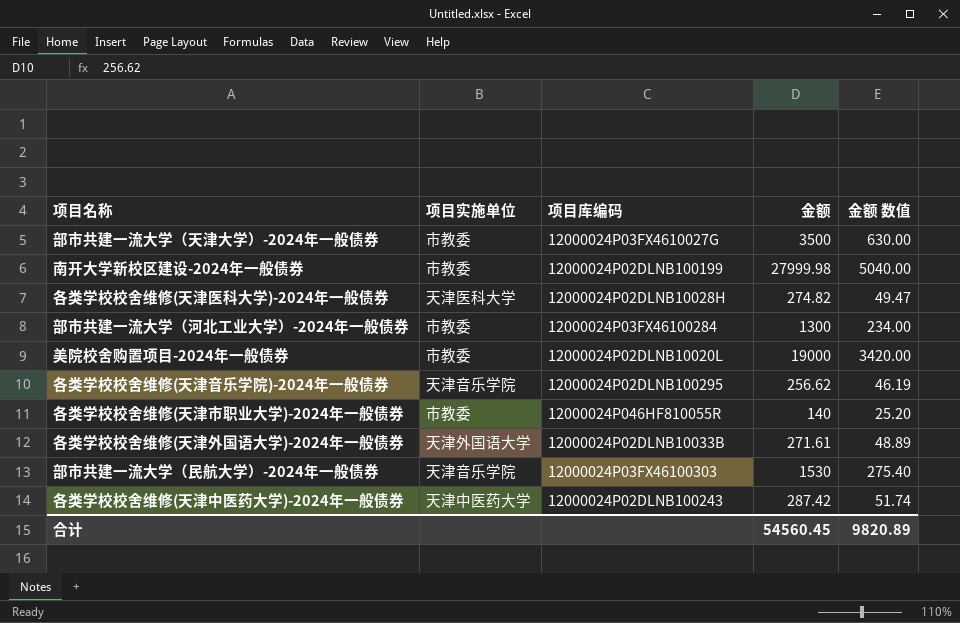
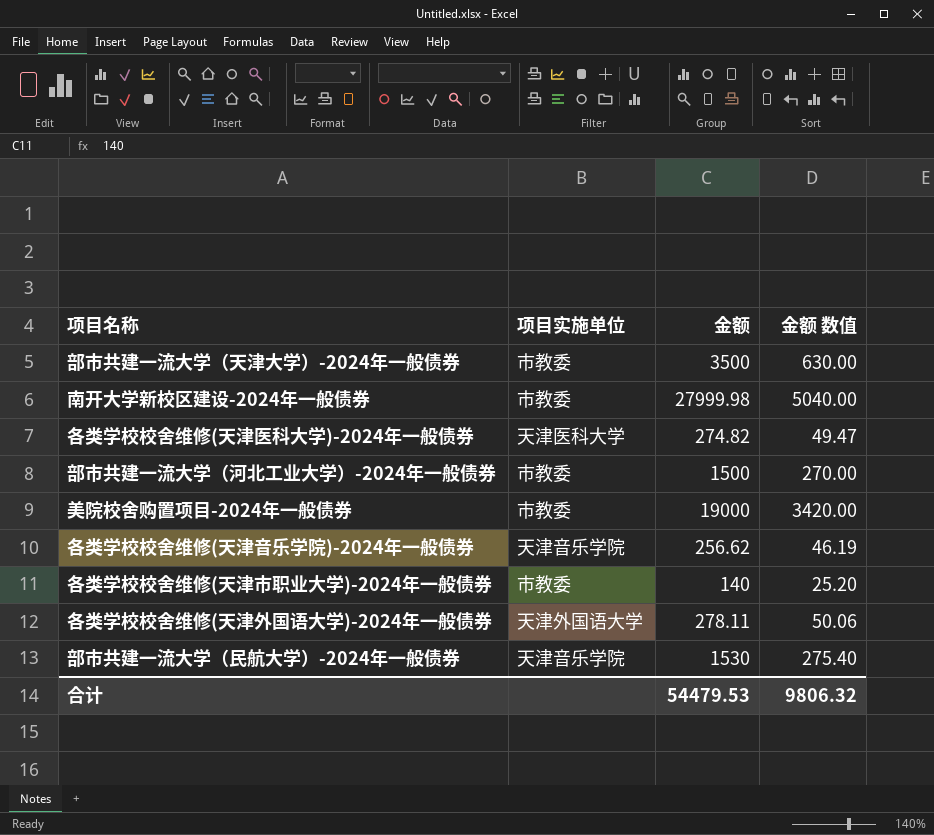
column 项目库编码 | position: 3 -> none
row 各类学校校舍维修(天津中医药大学)-2024年一般债券: 天津中医药大学 | 12000024P02DLNB100243 | 287.42 | 51.74 -> none
部市共建一流大学（河北工业大学）-2024年一般债券 | 金额: 1300 -> 1500
部市共建一流大学（河北工业大学）-2024年一般债券 | 金额 数值: 234.00 -> 270.00
各类学校校舍维修(天津外国语大学)-2024年一般债券 | 金额: 271.61 -> 278.11
各类学校校舍维修(天津外国语大学)-2024年一般债券 | 金额 数值: 48.89 -> 50.06
合计 | 金额: 54560.45 -> 54479.53
合计 | 金额 数值: 9820.89 -> 9806.32

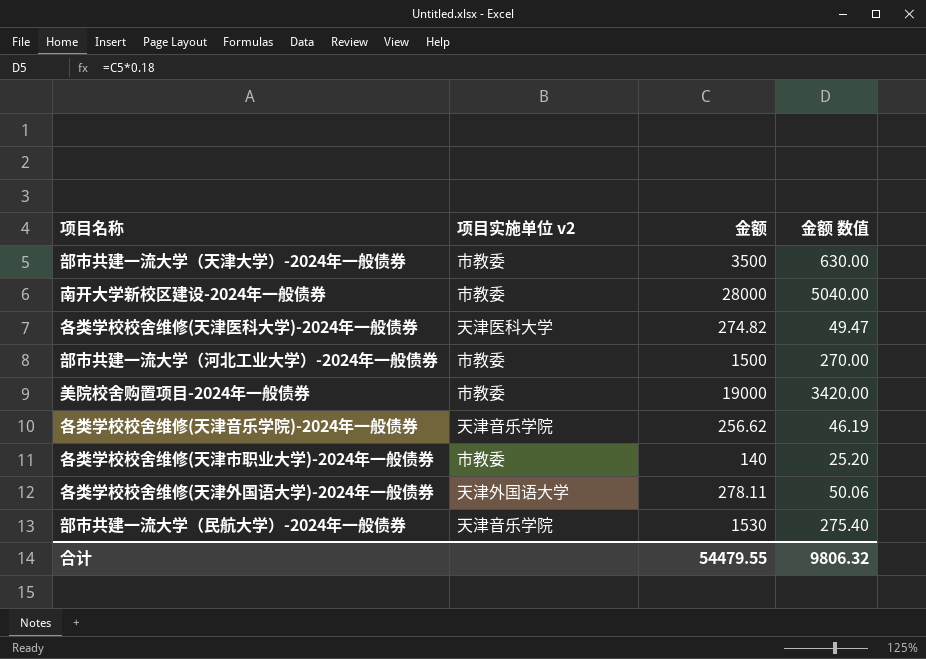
column name: 项目实施单位 -> 项目实施单位 v2
南开大学新校区建设-2024年一般债券 | 金额: 27999.98 -> 28000
合计 | 金额: 54479.53 -> 54479.55

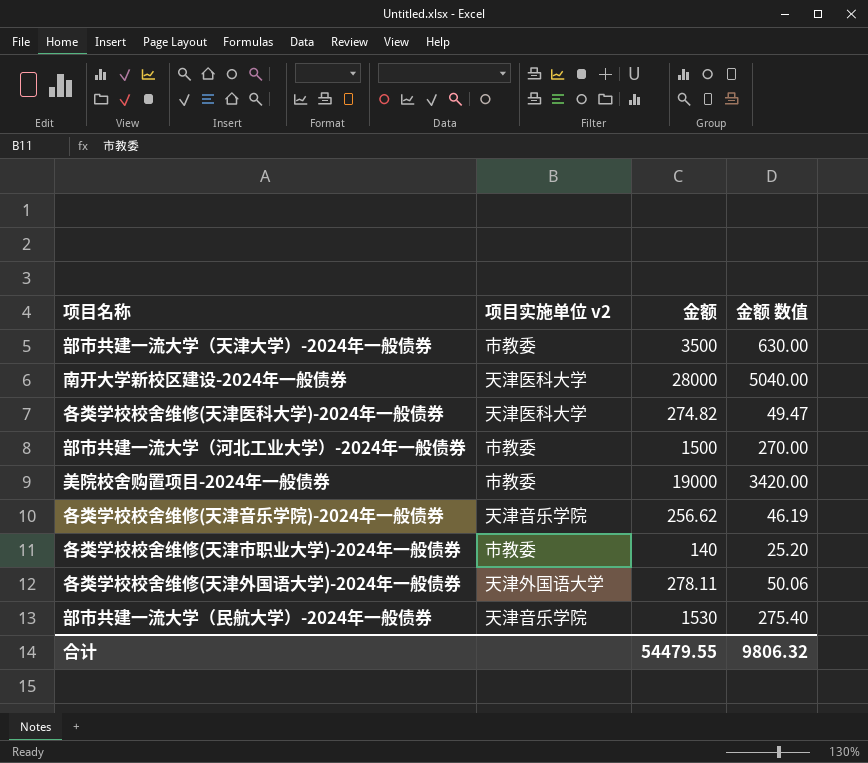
南开大学新校区建设-2024年一般债券 | 项目实施单位 v2: 市教委 -> 天津医科大学

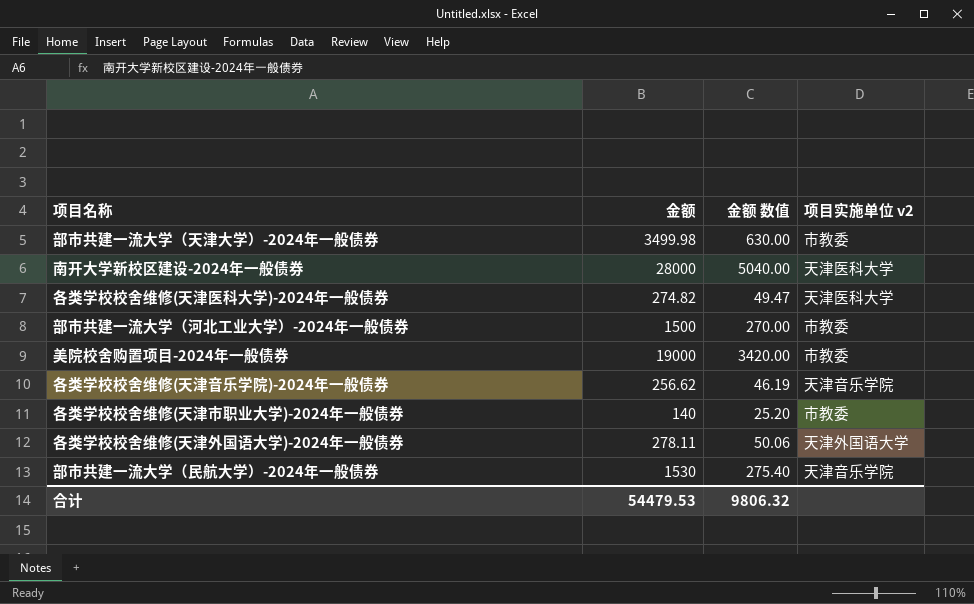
column 项目实施单位 v2 | position: 2 -> 4
部市共建一流大学（天津大学）-2024年一般债券 | 金额: 3500 -> 3499.98
合计 | 金额: 54479.55 -> 54479.53

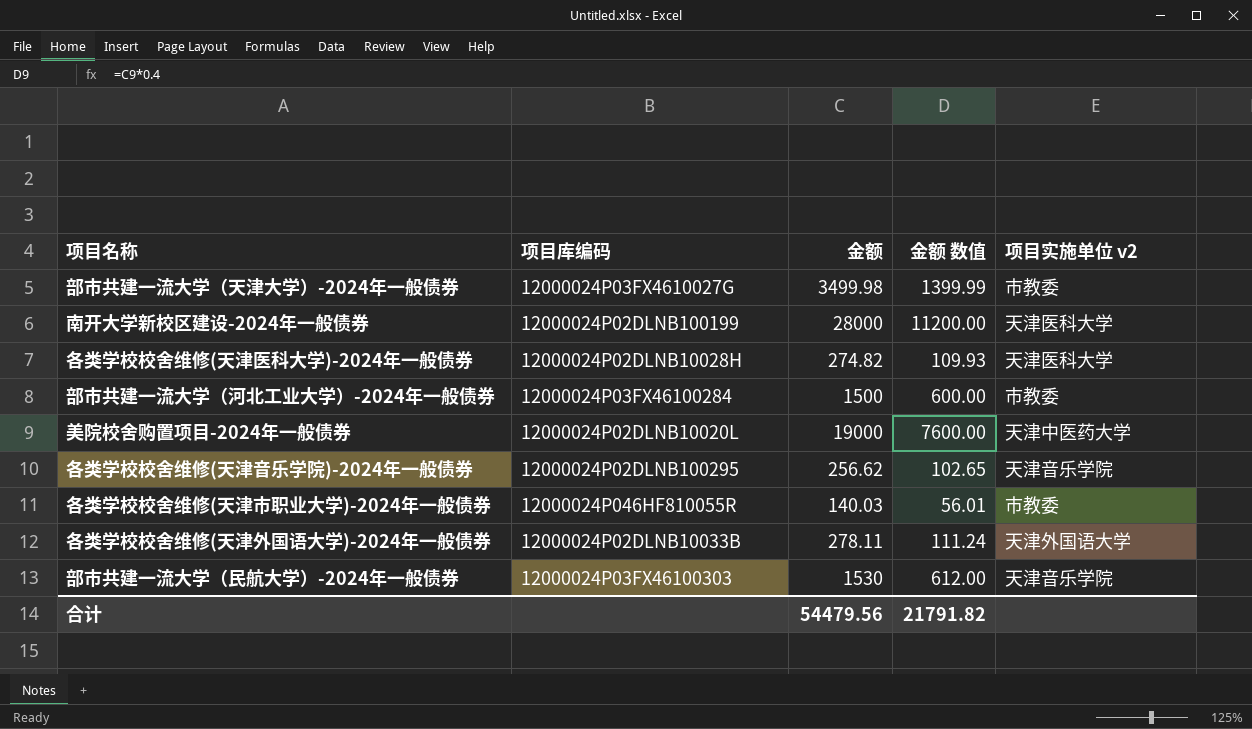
column 项目库编码 | position: none -> 2
column 金额 数值 | formula: [金额] * 0.18 -> [金额] * 0.4
美院校舍购置项目-2024年一般债券 | 项目实施单位 v2: 市教委 -> 天津中医药大学
各类学校校舍维修(天津市职业大学)-2024年一般债券 | 金额: 140 -> 140.03
合计 | 金额: 54479.53 -> 54479.56
合计 | 金额 数值: 9806.32 -> 21791.82

